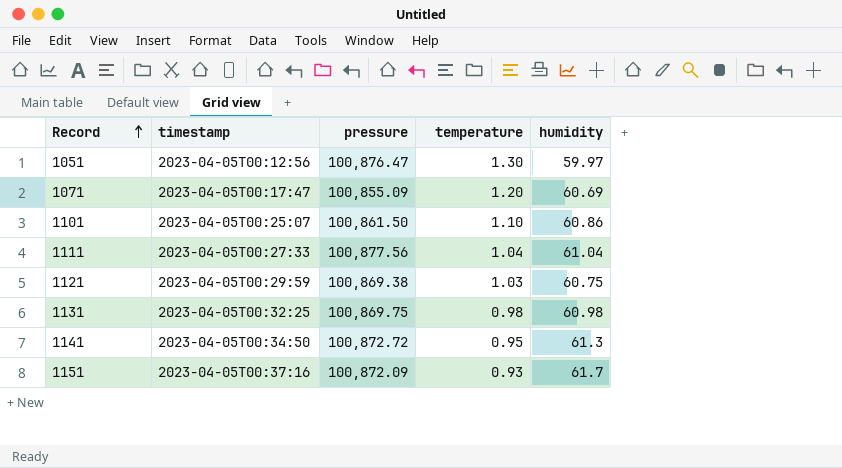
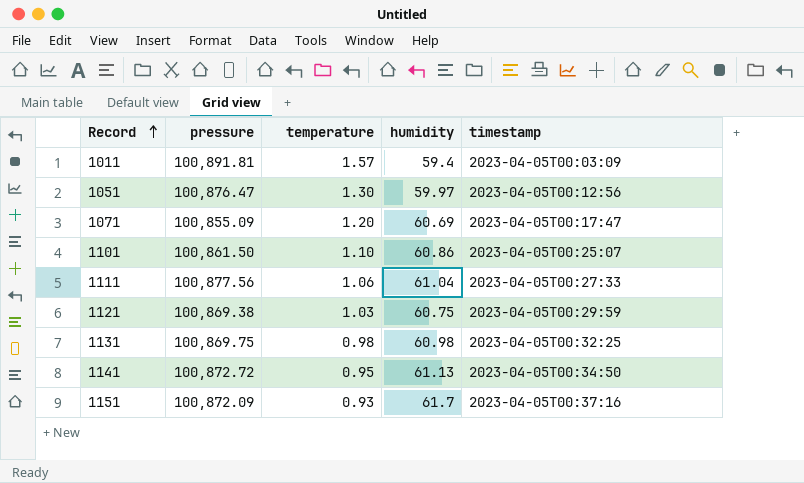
column timestamp | position: 2 -> 5
row 1011: none -> 100,891.81 | 1.57 | 59.4 | 2023-04-05T00:03:09
1111 | temperature: 1.04 -> 1.06
1141 | humidity: 61.3 -> 61.13

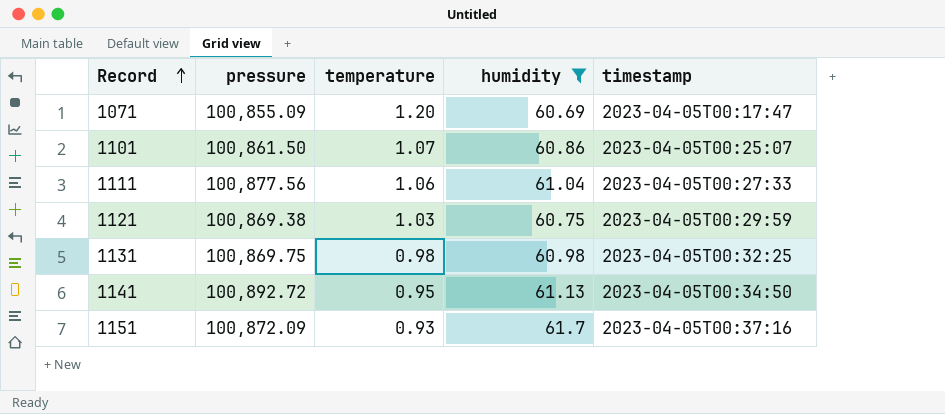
filter: none -> humidity >= 60.69
1101 | temperature: 1.10 -> 1.07
1141 | pressure: 100,872.72 -> 100,892.72

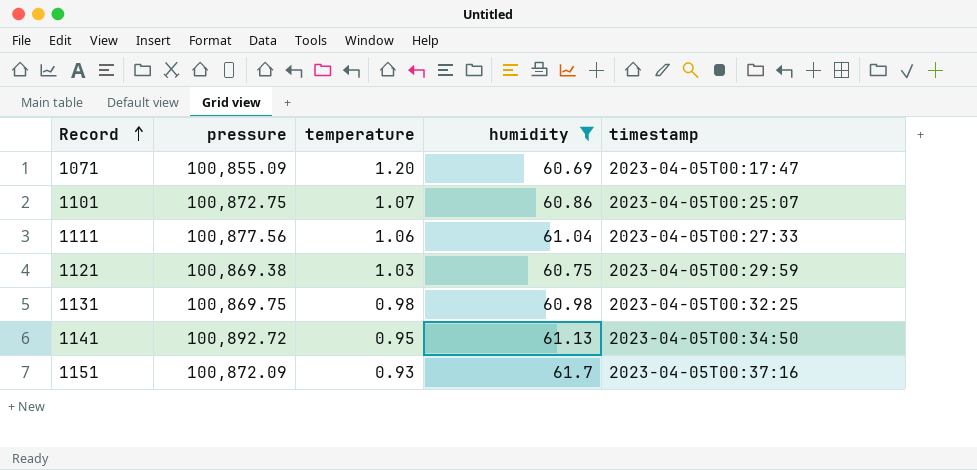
1101 | pressure: 100,861.50 -> 100,872.75

